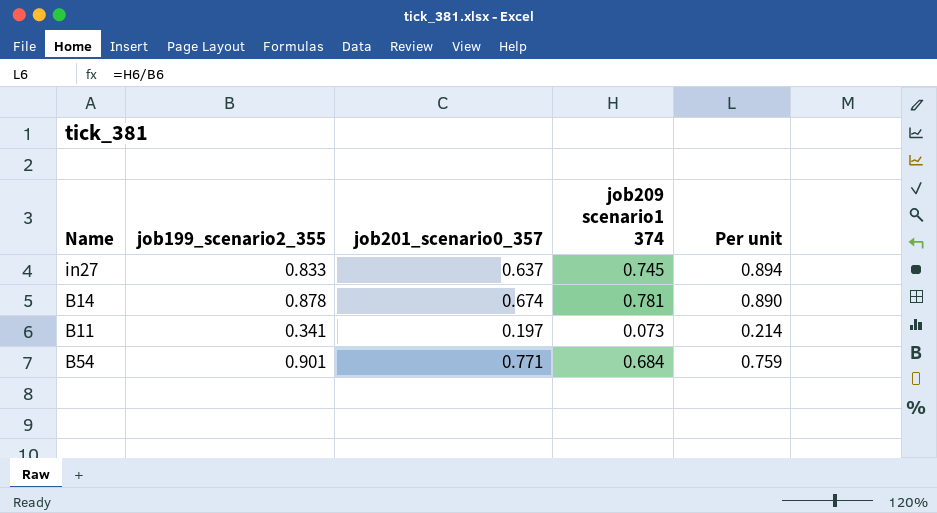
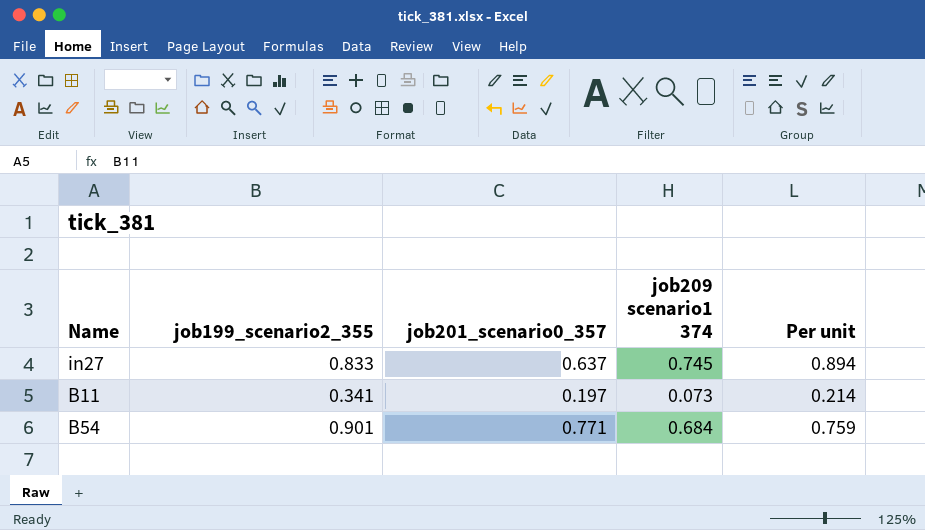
row B14: 0.878 | 0.674 | 0.781 | 0.890 -> none

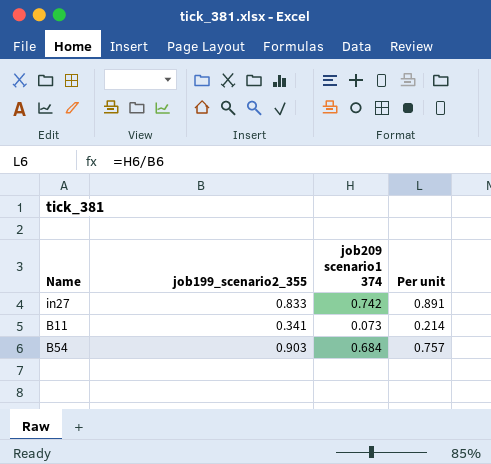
column job201_scenario0_357 | position: 3 -> none
in27 | job209 scenario1 374: 0.745 -> 0.742
in27 | Per unit: 0.894 -> 0.891
B54 | job199_scenario2_355: 0.901 -> 0.903
B54 | Per unit: 0.759 -> 0.757

